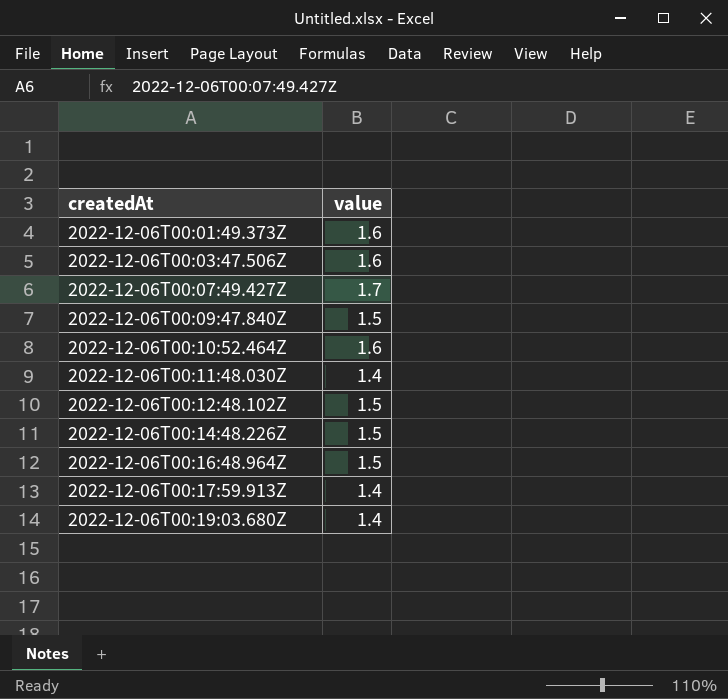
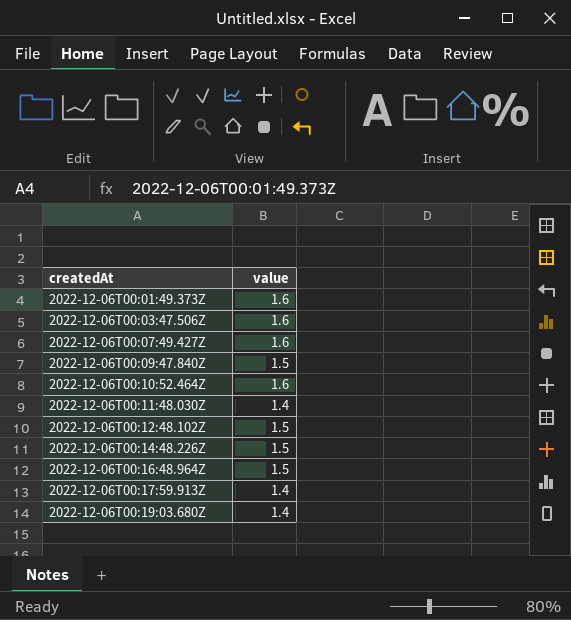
2022-12-06T00:07:49.427Z | value: 1.7 -> 1.6

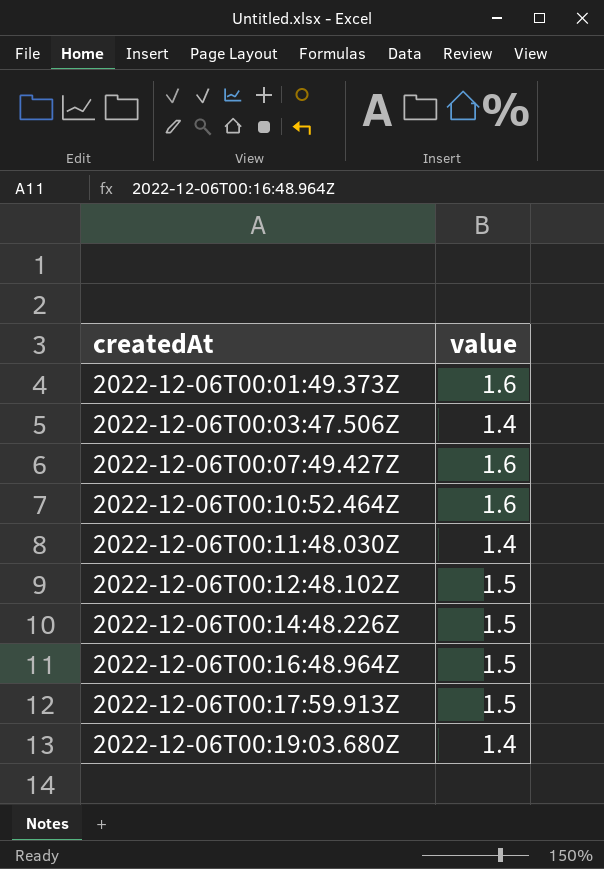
row 2022-12-06T00:09:47.840Z: 1.5 -> none
2022-12-06T00:03:47.506Z | value: 1.6 -> 1.4
2022-12-06T00:17:59.913Z | value: 1.4 -> 1.5

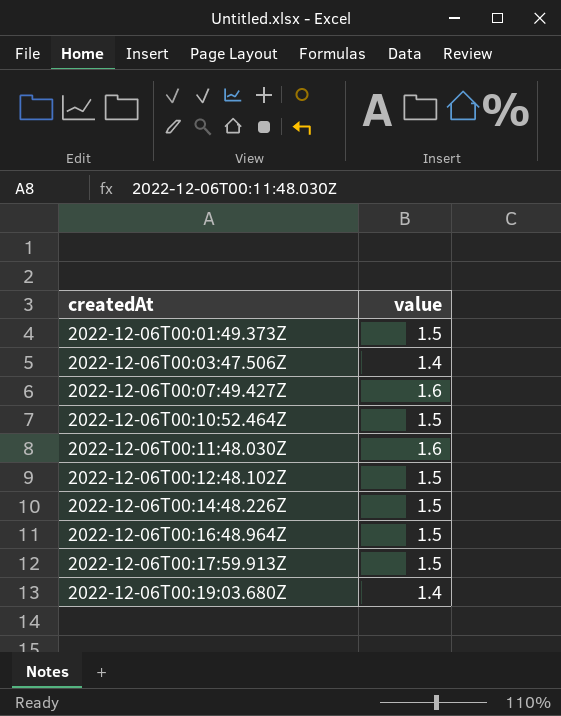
2022-12-06T00:01:49.373Z | value: 1.6 -> 1.5
2022-12-06T00:10:52.464Z | value: 1.6 -> 1.5
2022-12-06T00:11:48.030Z | value: 1.4 -> 1.6

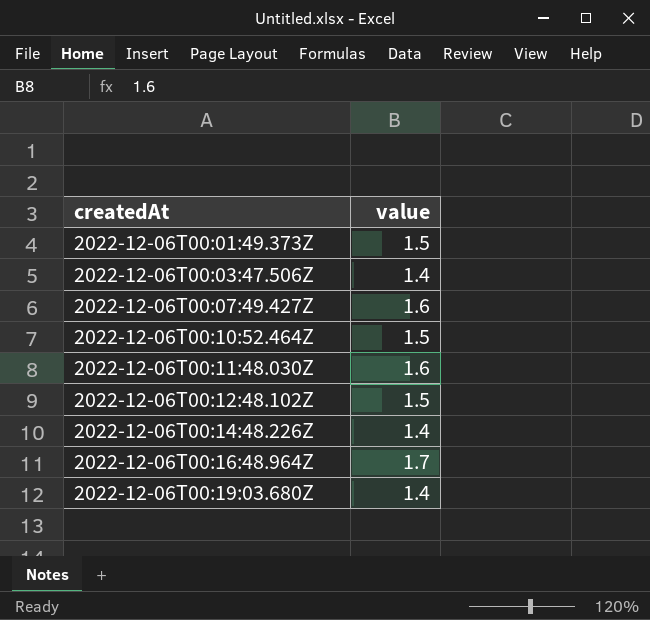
row 2022-12-06T00:17:59.913Z: 1.5 -> none
2022-12-06T00:14:48.226Z | value: 1.5 -> 1.4
2022-12-06T00:16:48.964Z | value: 1.5 -> 1.7

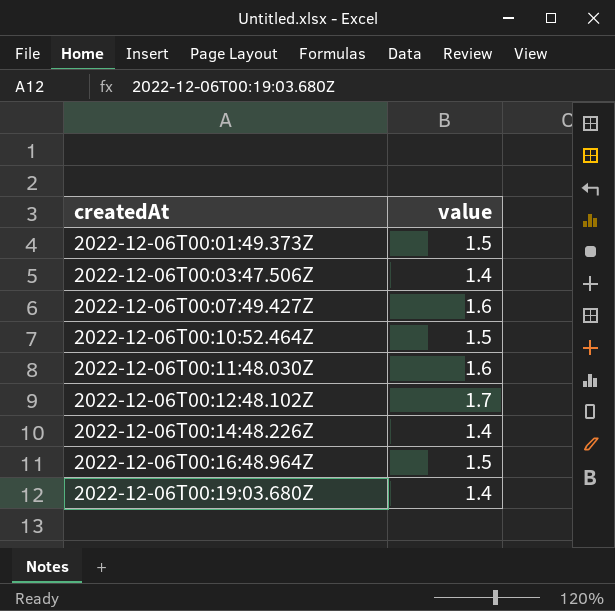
2022-12-06T00:12:48.102Z | value: 1.5 -> 1.7
2022-12-06T00:16:48.964Z | value: 1.7 -> 1.5

